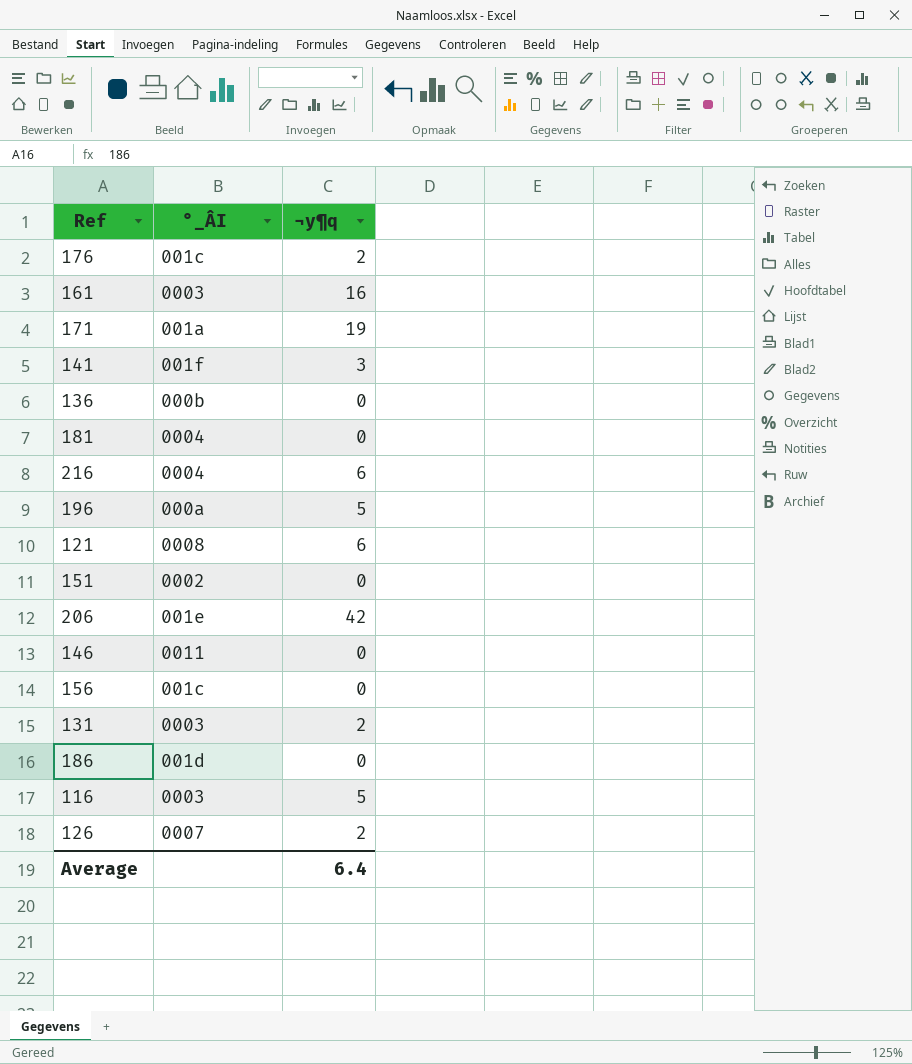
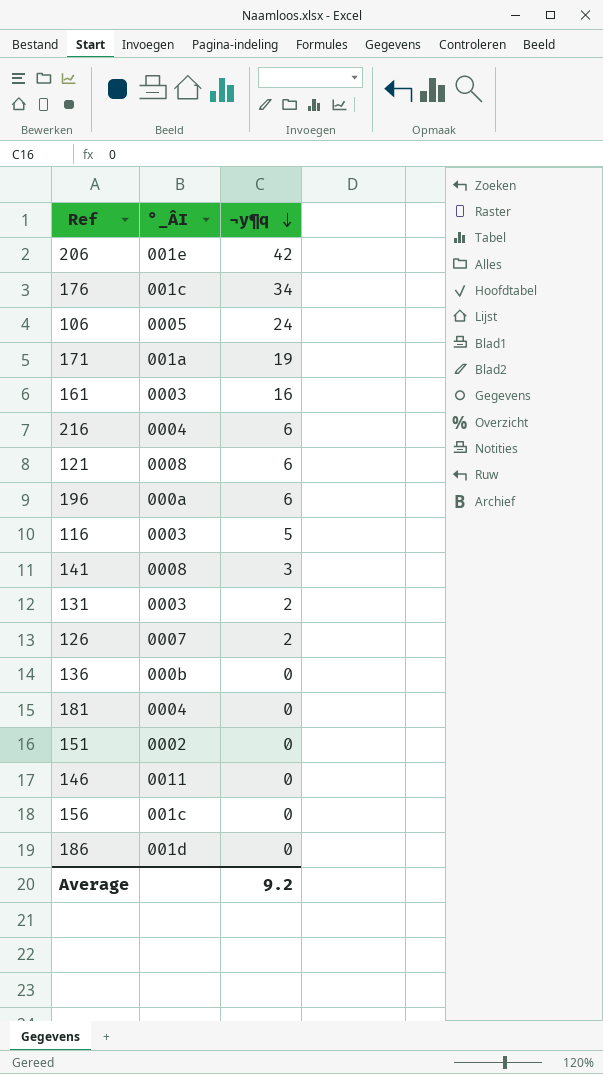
row order: none -> ¬y¶q descending
176 | ¬y¶q: 2 -> 34
row 106: none -> 0005 | 24
196 | ¬y¶q: 5 -> 6
141 | °_ÂI: 001f -> 0008
Average | ¬y¶q: 6.4 -> 9.2

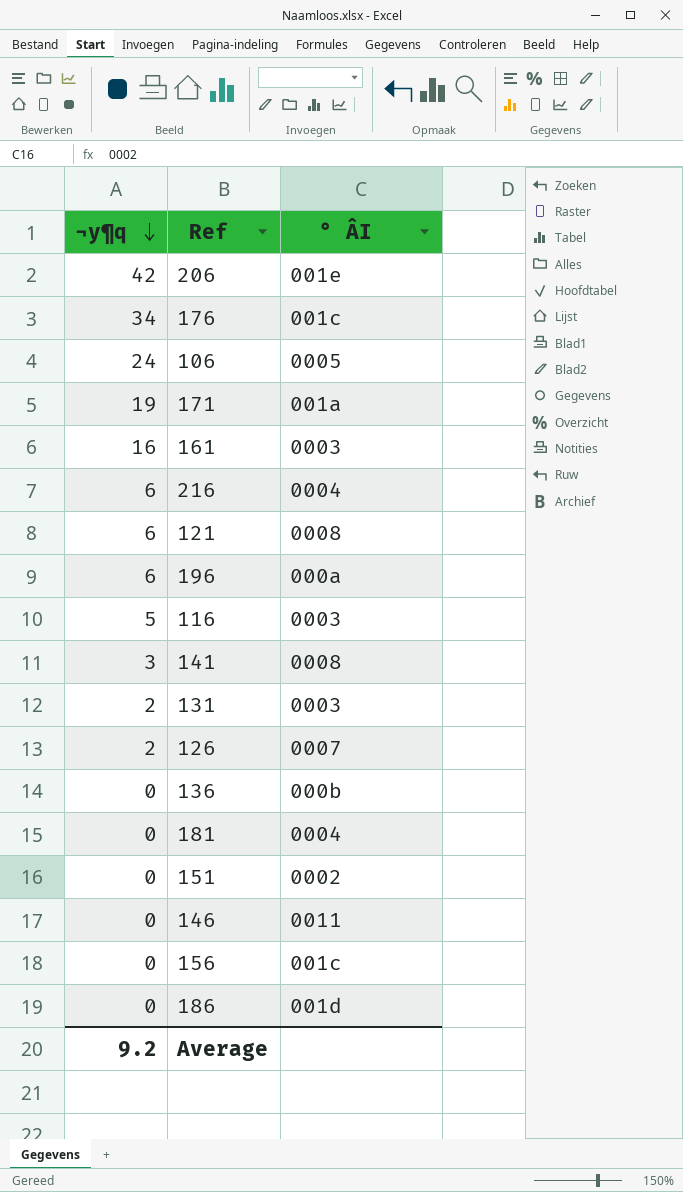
column ¬y¶q | position: 3 -> 1
column name: °_ÂI -> ° ÂI

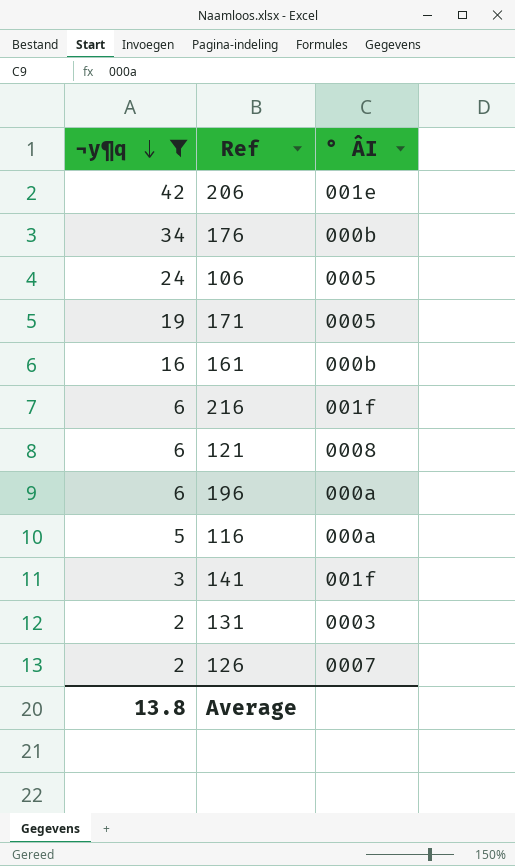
filter: none -> ¬y¶q != 0
176 | ° ÂI: 001c -> 000b
171 | ° ÂI: 001a -> 0005
161 | ° ÂI: 0003 -> 000b
216 | ° ÂI: 0004 -> 001f
116 | ° ÂI: 0003 -> 000a
141 | ° ÂI: 0008 -> 001f
Average | ¬y¶q: 9.2 -> 13.8

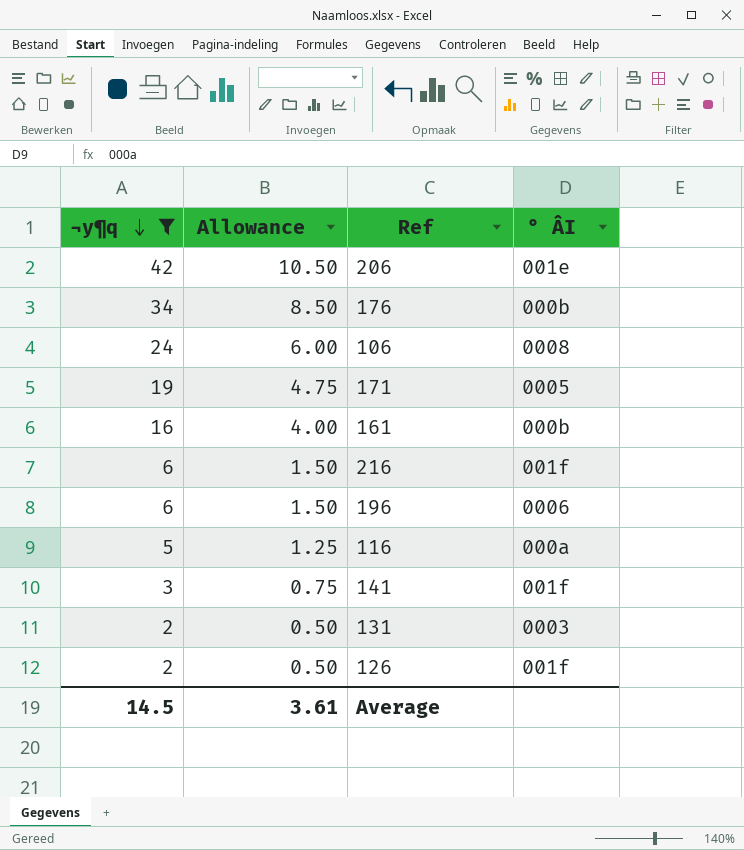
column Allowance | formula: none -> [¬y¶q] * 0.25
row 121: 6 | 0008 -> none
106 | ° ÂI: 0005 -> 0008
196 | ° ÂI: 000a -> 0006
126 | ° ÂI: 0007 -> 001f
Average | ¬y¶q: 13.8 -> 14.5

